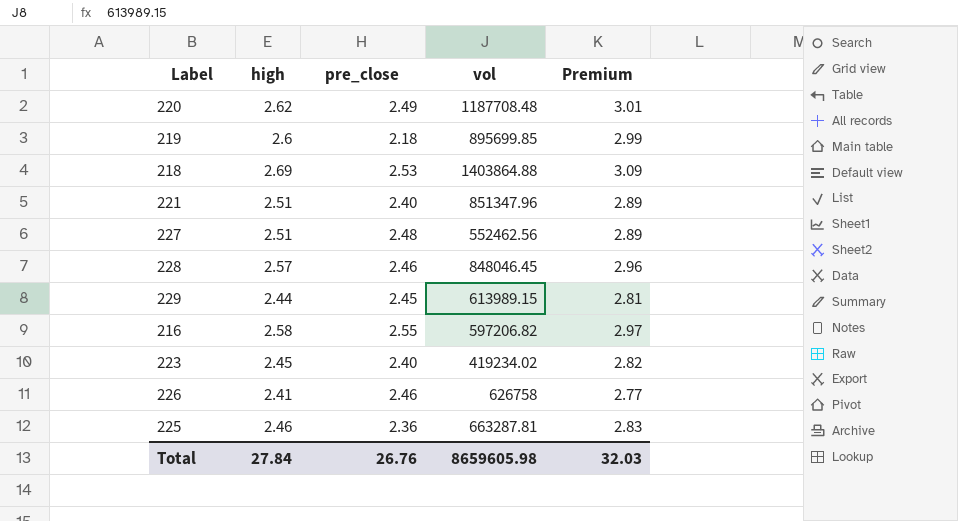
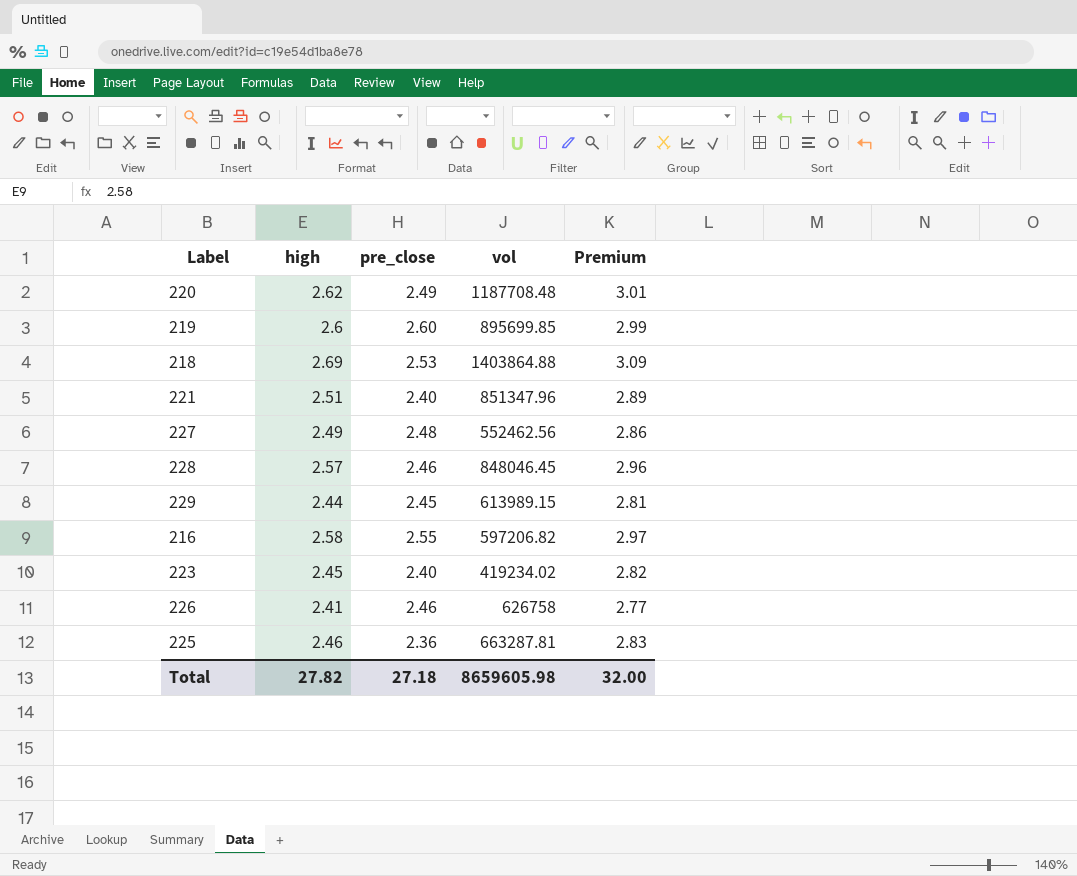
219 | pre_close: 2.18 -> 2.60
227 | high: 2.51 -> 2.49
227 | Premium: 2.89 -> 2.86
Total | high: 27.84 -> 27.82
Total | pre_close: 26.76 -> 27.18
Total | Premium: 32.03 -> 32.00

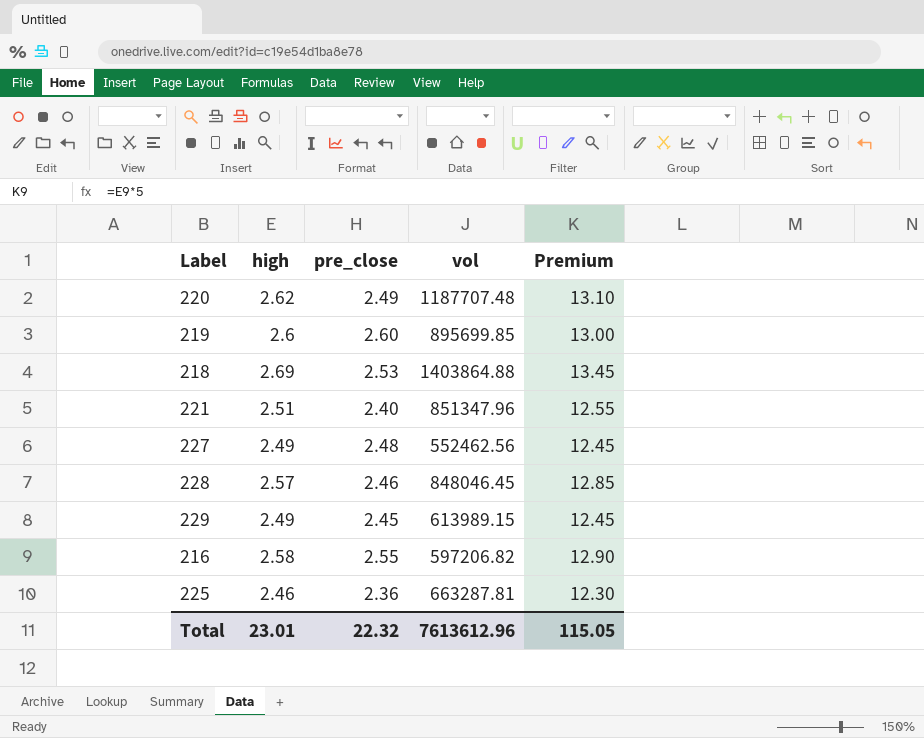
column Premium | formula: [high] * 1.15 -> [high] * 5
row 223: 2.45 | 2.40 | 419234.02 | 2.82 -> none
row 226: 2.41 | 2.46 | 626758 | 2.77 -> none
220 | vol: 1187708.48 -> 1187707.48
229 | high: 2.44 -> 2.49
Total | high: 27.82 -> 23.01
Total | pre_close: 27.18 -> 22.32
Total | vol: 8659605.98 -> 7613612.96
Total | Premium: 32.00 -> 115.05

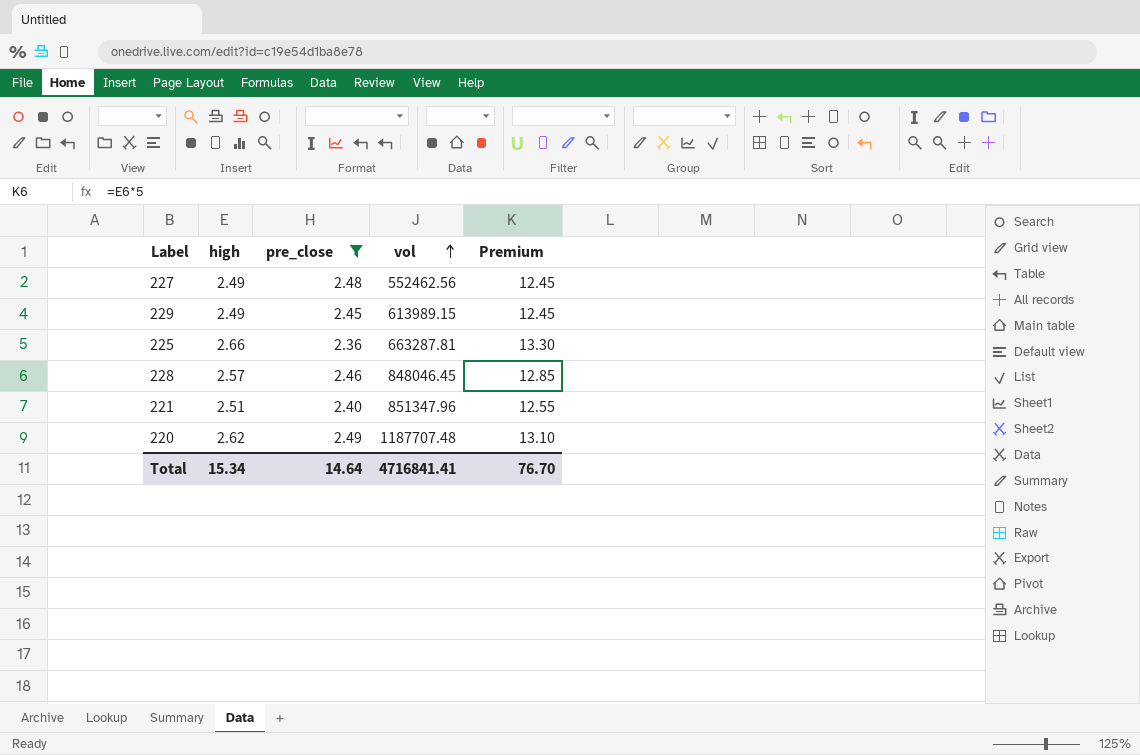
filter: none -> pre_close <= 2.49
row order: none -> vol ascending
225 | high: 2.46 -> 2.66
225 | Premium: 12.30 -> 13.30
Total | high: 23.01 -> 15.34
Total | pre_close: 22.32 -> 14.64
Total | vol: 7613612.96 -> 4716841.41
Total | Premium: 115.05 -> 76.70

